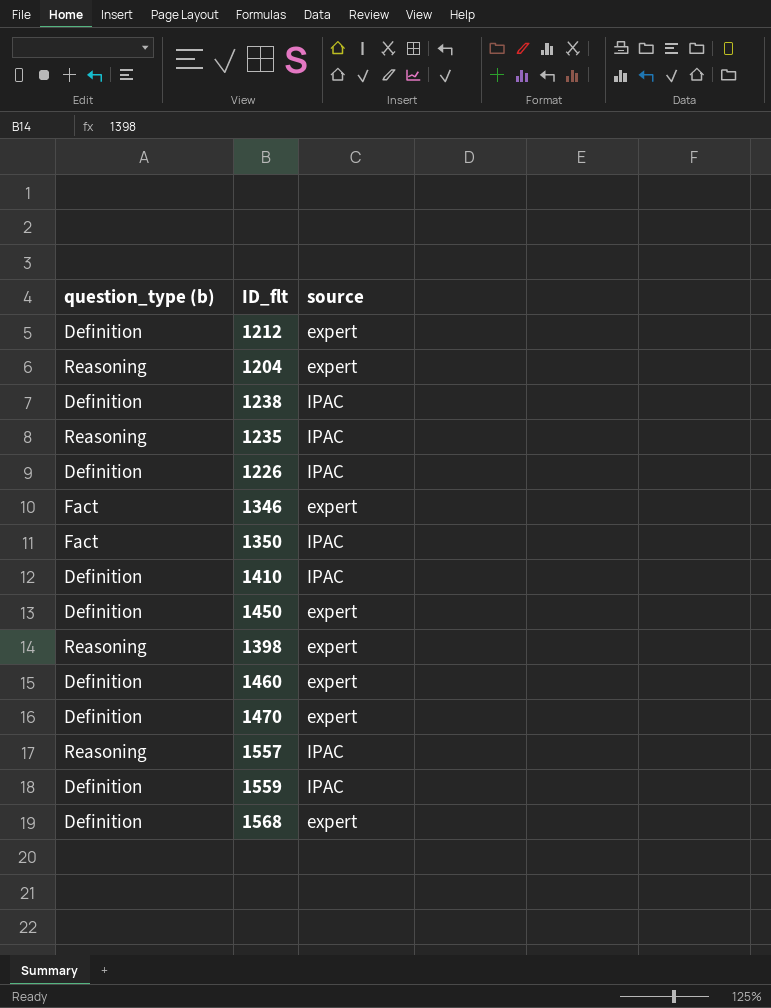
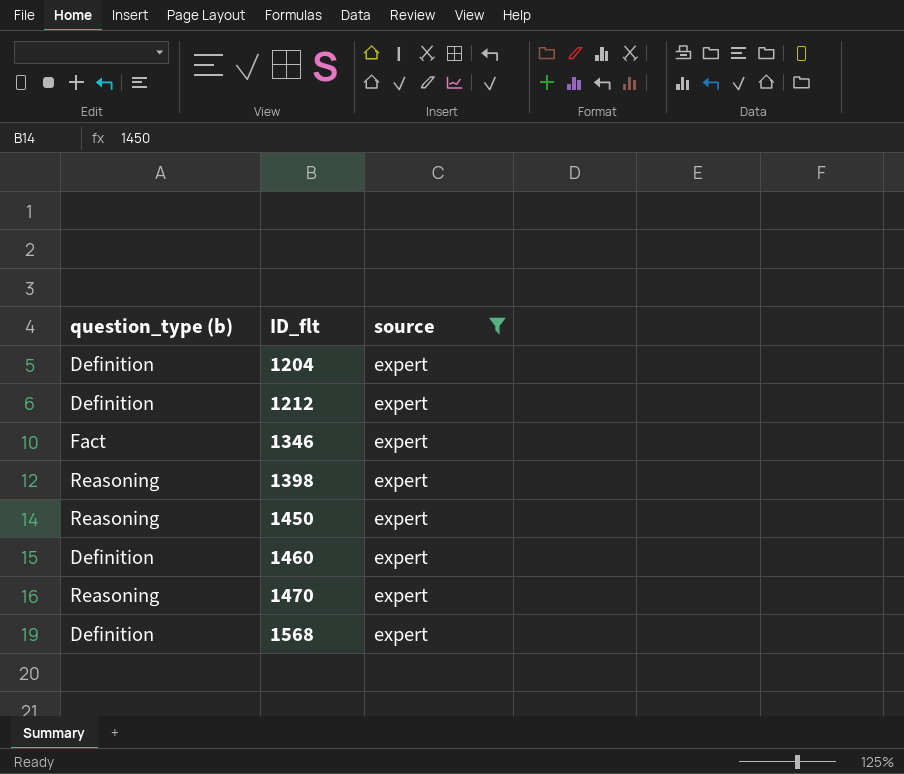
filter: none -> source = expert
row order: none -> ID_flt ascending
1204 | question_type (b): Reasoning -> Definition
1450 | question_type (b): Definition -> Reasoning
1470 | question_type (b): Definition -> Reasoning

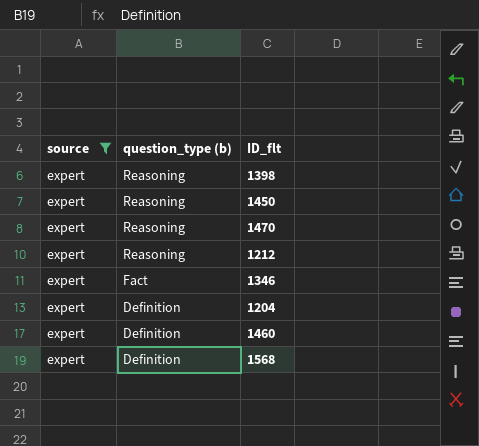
row order: ID_flt ascending -> question_type (b) descending
column source | position: 3 -> 1
1212 | question_type (b): Definition -> Reasoning

